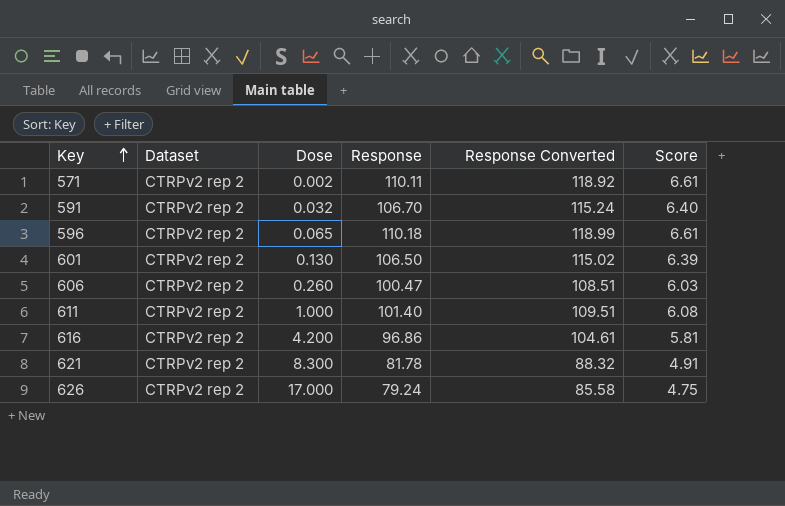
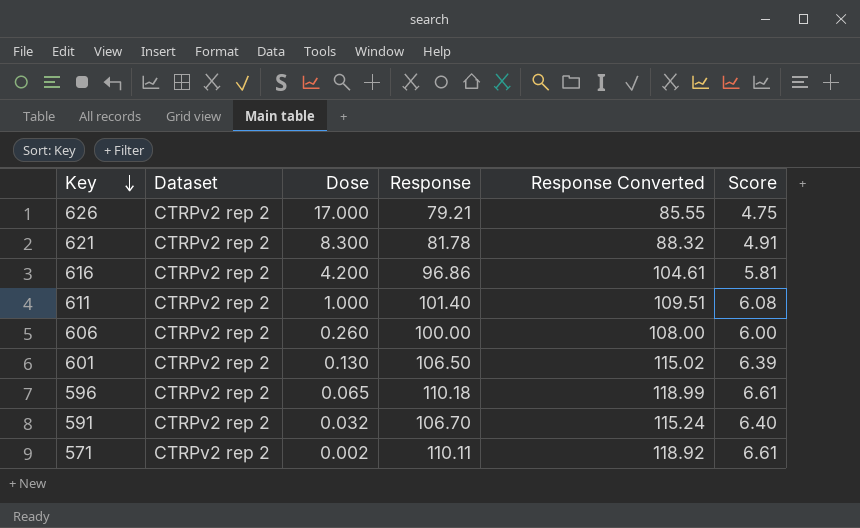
row order: Key ascending -> Key descending
626 | Response: 79.24 -> 79.21
626 | Response Converted: 85.58 -> 85.55
606 | Response: 100.47 -> 100.00
606 | Response Converted: 108.51 -> 108.00
606 | Score: 6.03 -> 6.00

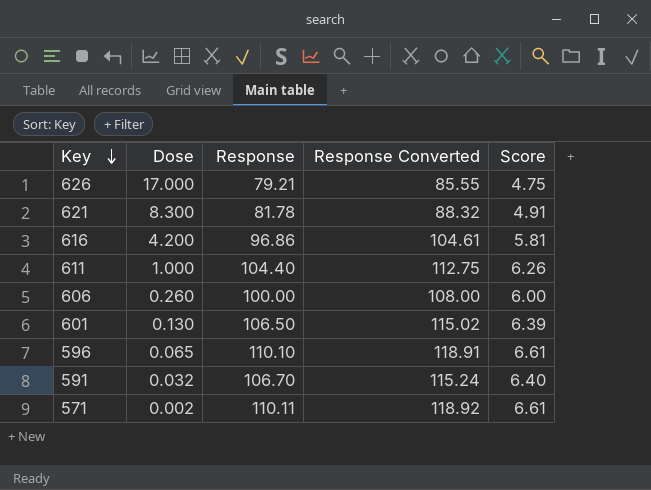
column Dataset | position: 2 -> none
611 | Response: 101.40 -> 104.40
611 | Response Converted: 109.51 -> 112.75
611 | Score: 6.08 -> 6.26
596 | Response: 110.18 -> 110.10
596 | Response Converted: 118.99 -> 118.91

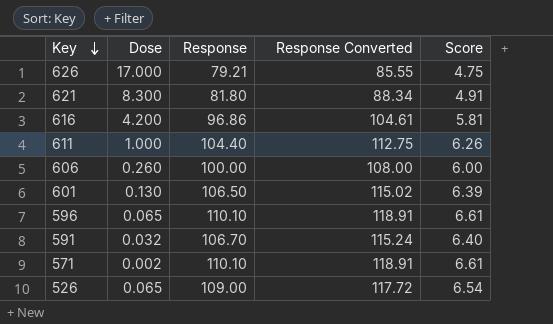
621 | Response: 81.78 -> 81.80
621 | Response Converted: 88.32 -> 88.34
571 | Response: 110.11 -> 110.10
571 | Response Converted: 118.92 -> 118.91
row 526: none -> 0.065 | 109.00 | 117.72 | 6.54

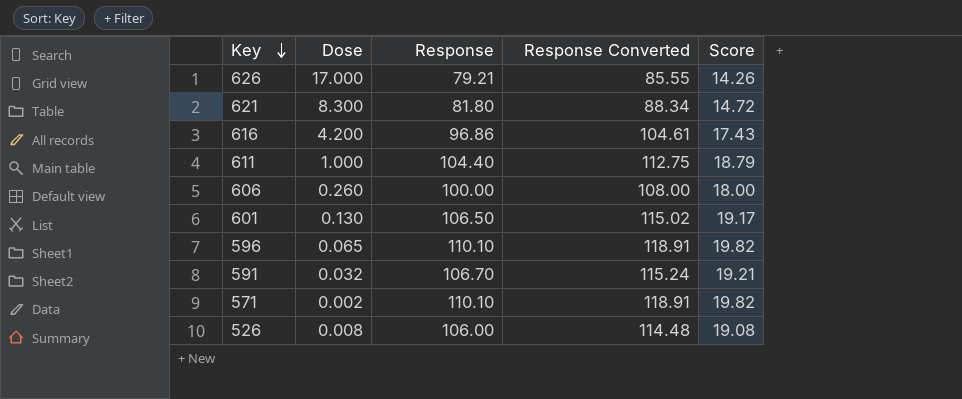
column Score | formula: [Response] * 0.06 -> [Response] * 0.18
526 | Dose: 0.065 -> 0.008
526 | Response: 109.00 -> 106.00
526 | Response Converted: 117.72 -> 114.48

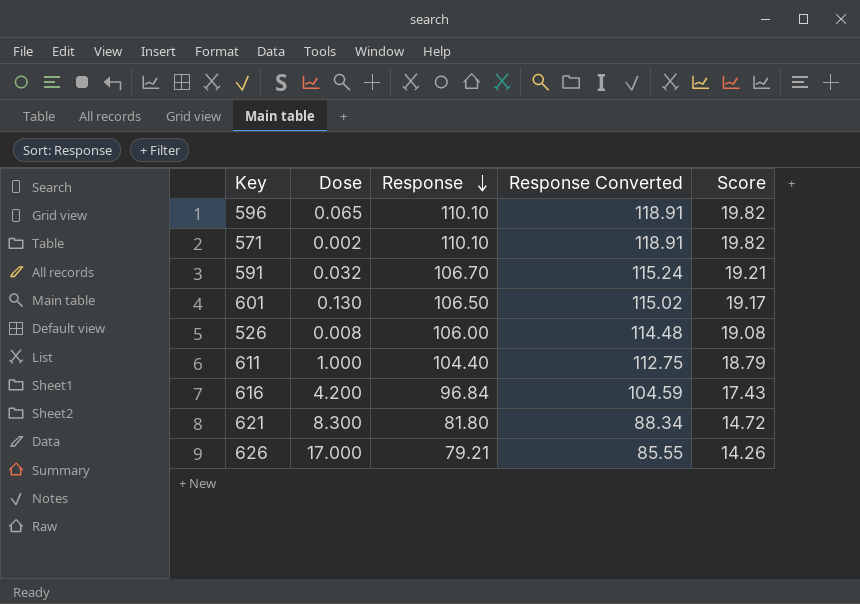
row order: Key descending -> Response descending
row 606: 0.260 | 100.00 | 108.00 | 18.00 -> none
616 | Response: 96.86 -> 96.84
616 | Response Converted: 104.61 -> 104.59

